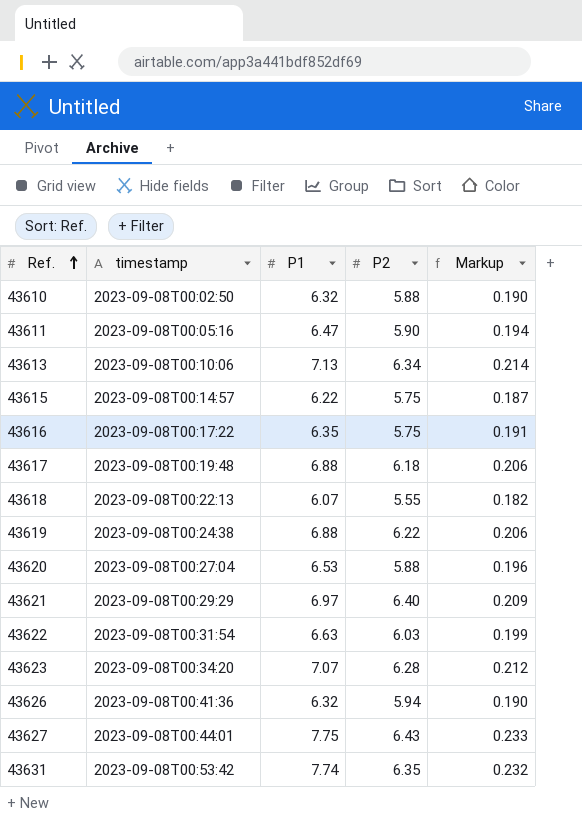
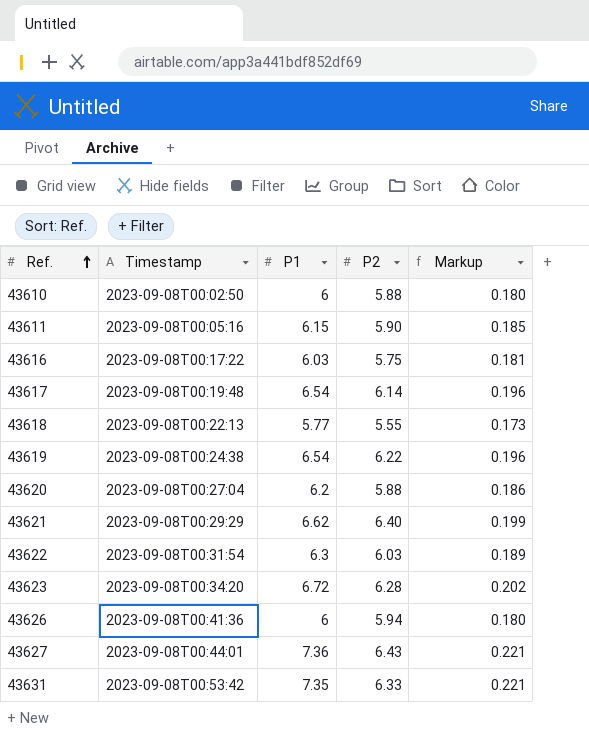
column name: timestamp -> Timestamp
row 43613: 2023-09-08T00:10:06 | 7.13 | 6.34 | 0.214 -> none
row 43615: 2023-09-08T00:14:57 | 6.22 | 5.75 | 0.187 -> none
43610 | P1: 6.32 -> 6
43610 | Markup: 0.190 -> 0.180
43611 | P1: 6.47 -> 6.15
43611 | Markup: 0.194 -> 0.185
43616 | P1: 6.35 -> 6.03
43616 | Markup: 0.191 -> 0.181
43617 | P1: 6.88 -> 6.54
43617 | P2: 6.18 -> 6.14
43617 | Markup: 0.206 -> 0.196
43618 | P1: 6.07 -> 5.77
43618 | Markup: 0.182 -> 0.173
43619 | P1: 6.88 -> 6.54
43619 | Markup: 0.206 -> 0.196
43620 | P1: 6.53 -> 6.2
43620 | Markup: 0.196 -> 0.186
43621 | P1: 6.97 -> 6.62
43621 | Markup: 0.209 -> 0.199
43622 | P1: 6.63 -> 6.3
43622 | Markup: 0.199 -> 0.189
43623 | P1: 7.07 -> 6.72
43623 | Markup: 0.212 -> 0.202
43626 | P1: 6.32 -> 6
43626 | Markup: 0.190 -> 0.180
43627 | P1: 7.75 -> 7.36
43627 | Markup: 0.233 -> 0.221
43631 | P1: 7.74 -> 7.35
43631 | P2: 6.35 -> 6.33
43631 | Markup: 0.232 -> 0.221

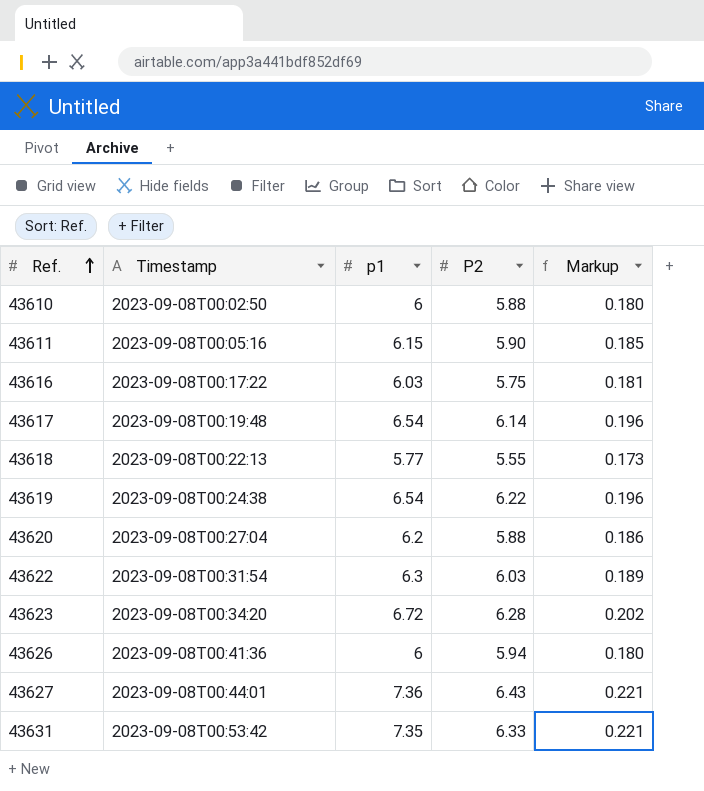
column name: P1 -> p1
row 43621: 2023-09-08T00:29:29 | 6.62 | 6.40 | 0.199 -> none

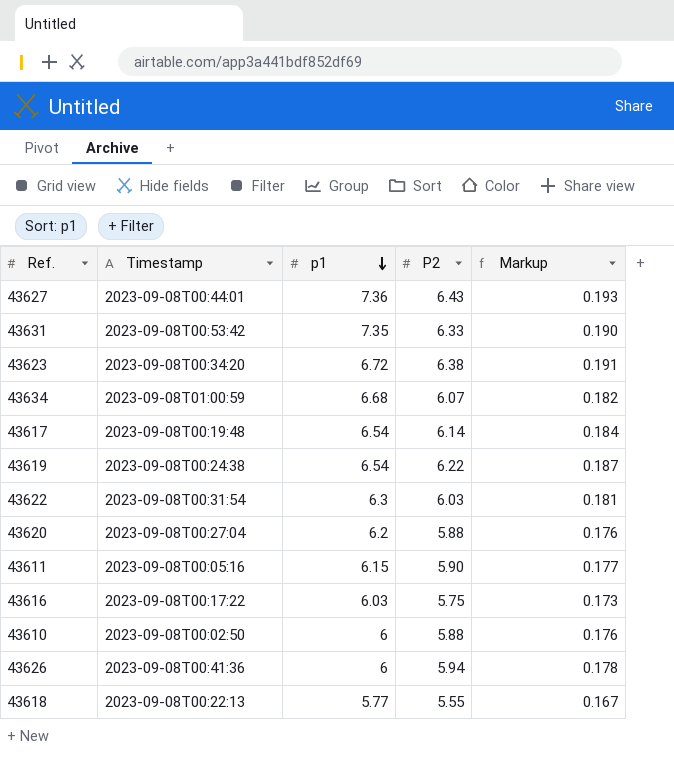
row order: Ref. ascending -> p1 descending
column Markup | formula: [p1] * 0.03 -> [P2] * 0.03
43623 | P2: 6.28 -> 6.38
row 43634: none -> 2023-09-08T01:00:59 | 6.68 | 6.07 | 0.182

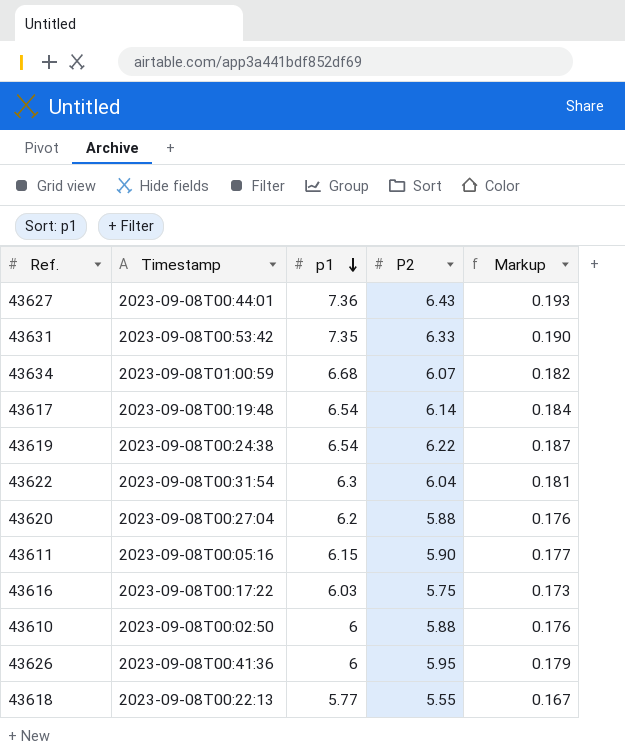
row 43623: 2023-09-08T00:34:20 | 6.72 | 6.38 | 0.191 -> none
43622 | P2: 6.03 -> 6.04
43626 | P2: 5.94 -> 5.95
43626 | Markup: 0.178 -> 0.179

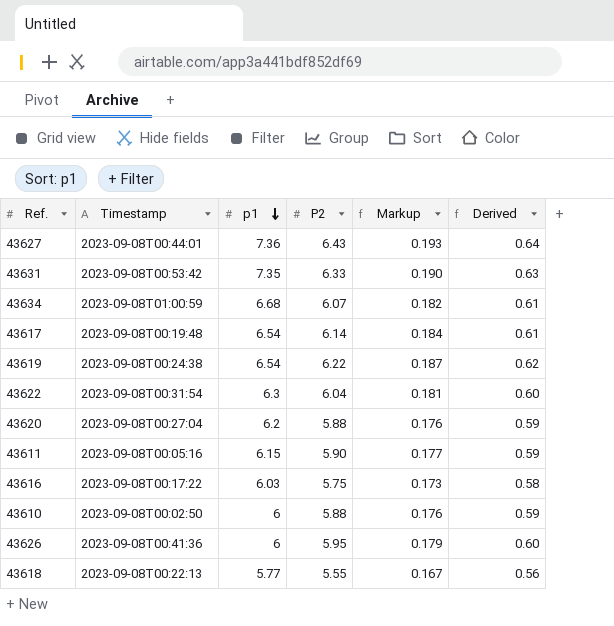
column Derived | formula: none -> [P2] * 0.1

